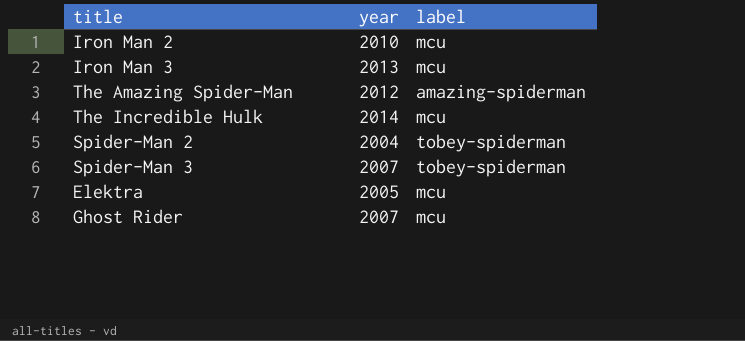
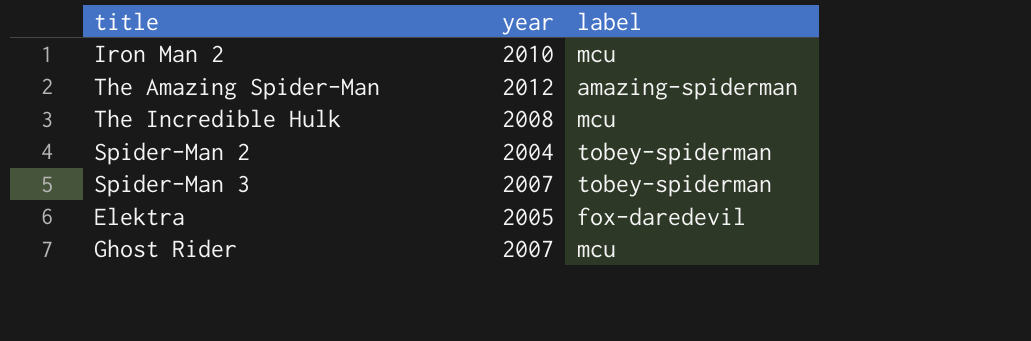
row Iron Man 3: 2013 | mcu -> none
The Incredible Hulk | year: 2014 -> 2008
Elektra | label: mcu -> fox-daredevil

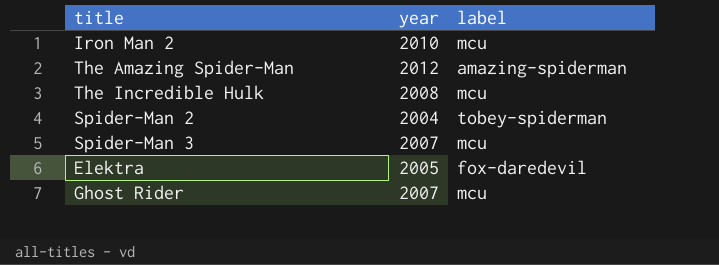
Spider-Man 3 | label: tobey-spiderman -> mcu

